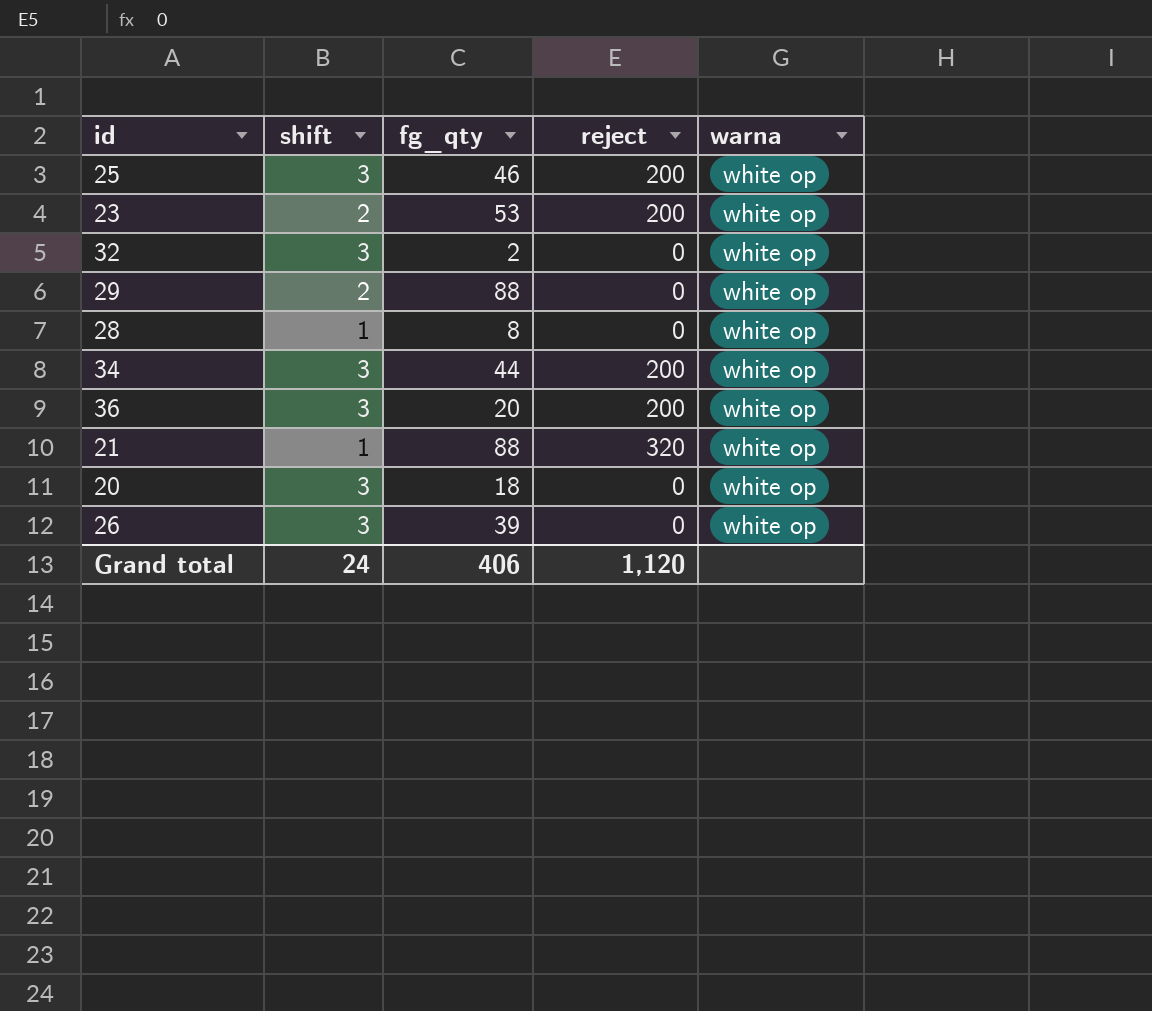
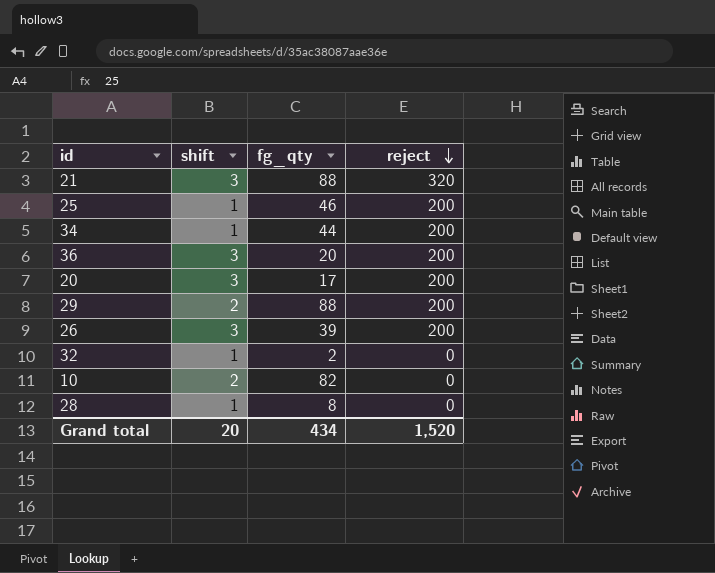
row order: none -> reject descending
column warna | position: 5 -> none
row 23: 2 | 53 | 200 | white op -> none
21 | shift: 1 -> 3
25 | shift: 3 -> 1
34 | shift: 3 -> 1
20 | fg_qty: 18 -> 17
20 | reject: 0 -> 200
29 | reject: 0 -> 200
26 | reject: 0 -> 200
32 | shift: 3 -> 1
row 10: none -> 2 | 82 | 0
Grand total | shift: 24 -> 20
Grand total | fg_qty: 406 -> 434
Grand total | reject: 1,120 -> 1,520

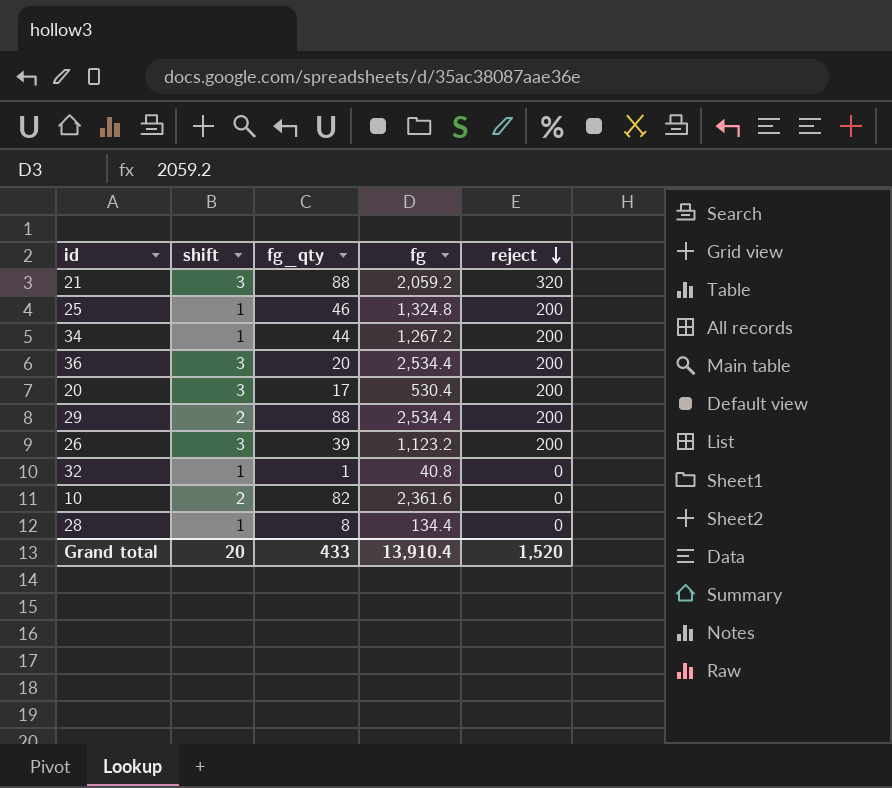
column fg | position: none -> 4
32 | fg_qty: 2 -> 1
Grand total | fg_qty: 434 -> 433

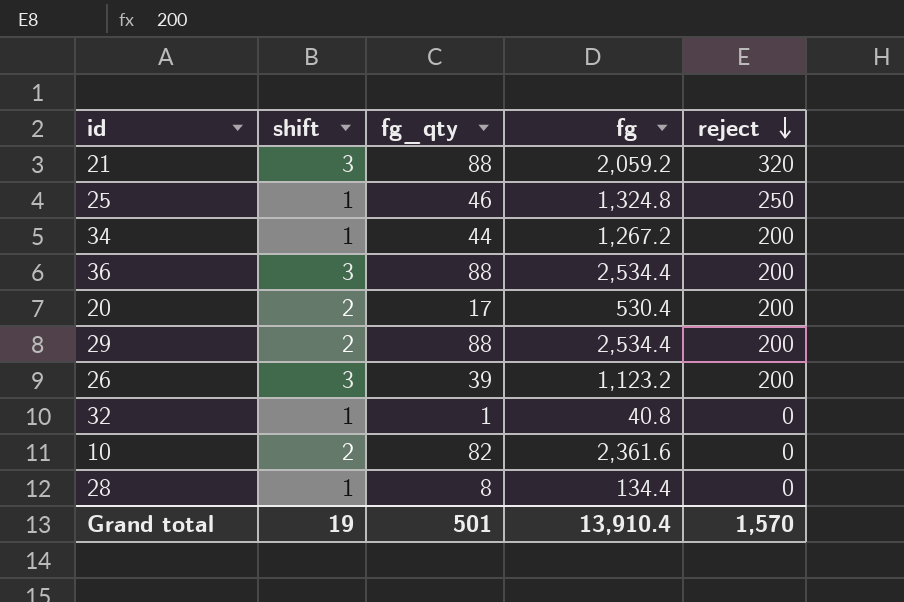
25 | reject: 200 -> 250
36 | fg_qty: 20 -> 88
20 | shift: 3 -> 2
Grand total | shift: 20 -> 19
Grand total | fg_qty: 433 -> 501
Grand total | reject: 1,520 -> 1,570

